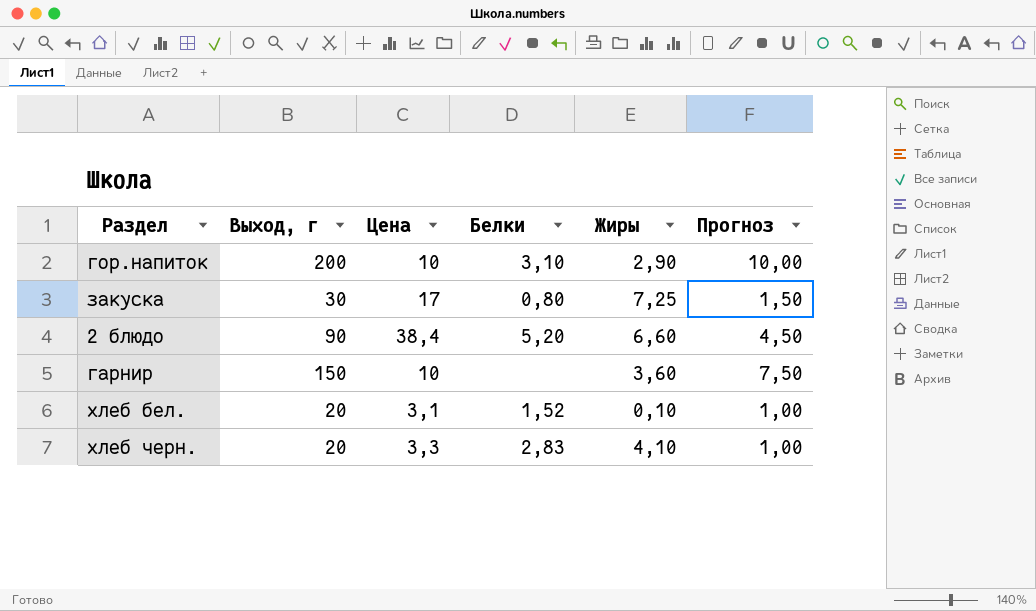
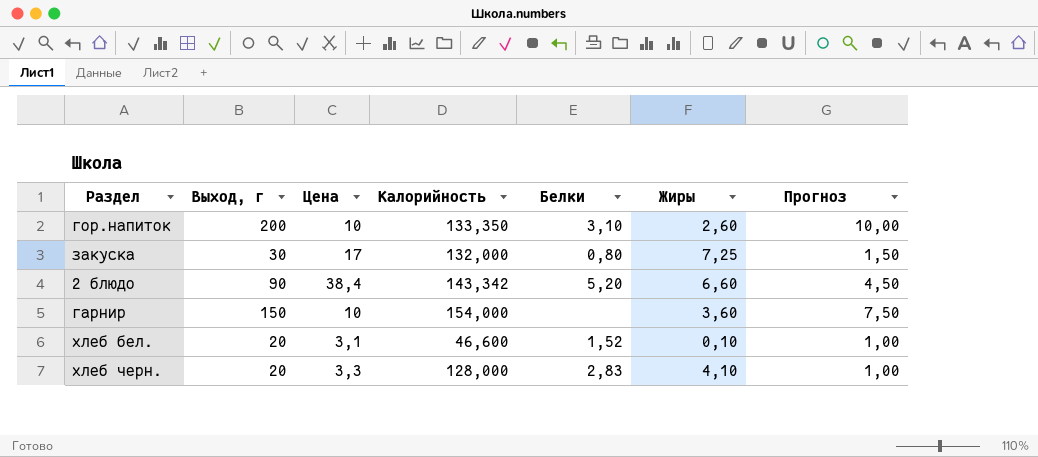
column Калорийность | position: none -> 4
гор.напиток | Жиры: 2,90 -> 2,60

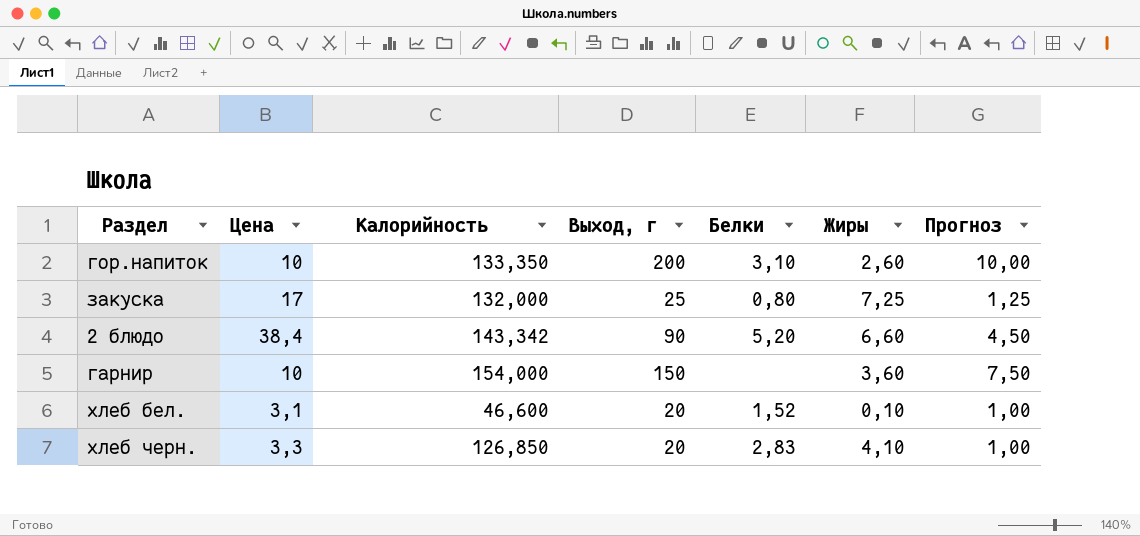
column Выход, г | position: 2 -> 4
закуска | Выход, г: 30 -> 25
закуска | Прогноз: 1,50 -> 1,25
хлеб черн. | Калорийность: 128,000 -> 126,850

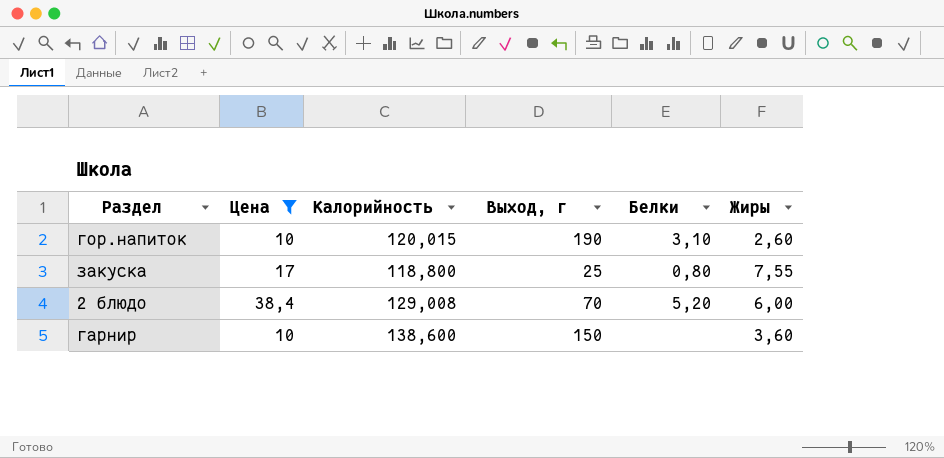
filter: none -> Цена >= 10
column Прогноз | formula: [Выход, г] * 0,05 -> none
гор.напиток | Калорийность: 133,350 -> 120,015
гор.напиток | Выход, г: 200 -> 190
закуска | Калорийность: 132,000 -> 118,800
закуска | Жиры: 7,25 -> 7,55
2 блюдо | Калорийность: 143,342 -> 129,008
2 блюдо | Выход, г: 90 -> 70
2 блюдо | Жиры: 6,60 -> 6,00
гарнир | Калорийность: 154,000 -> 138,600

